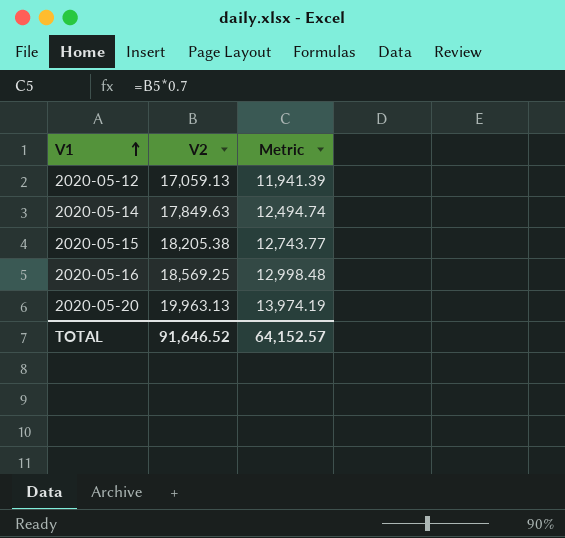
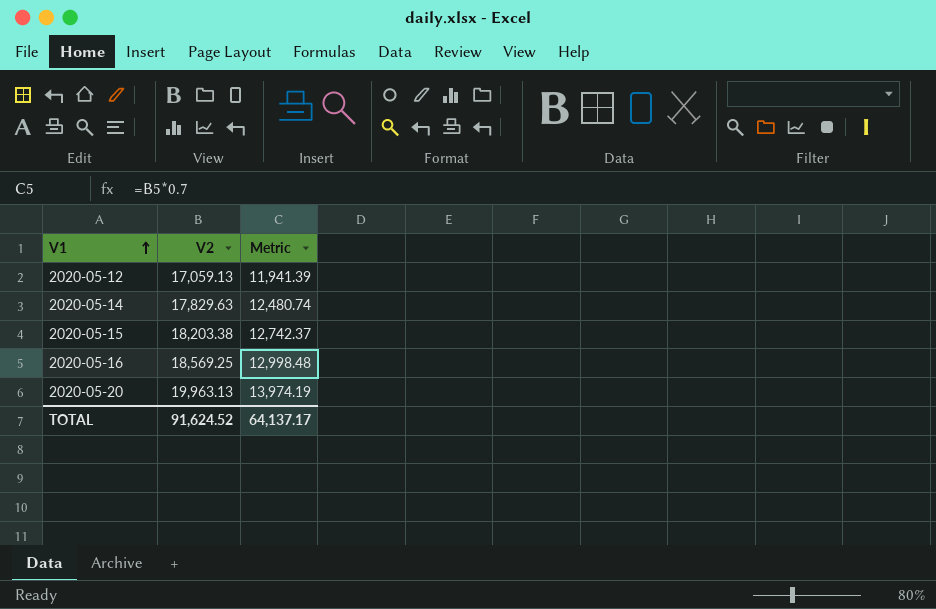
2020-05-14 | V2: 17,849.63 -> 17,829.63
2020-05-14 | Metric: 12,494.74 -> 12,480.74
2020-05-15 | V2: 18,205.38 -> 18,203.38
2020-05-15 | Metric: 12,743.77 -> 12,742.37
TOTAL | V2: 91,646.52 -> 91,624.52
TOTAL | Metric: 64,152.57 -> 64,137.17

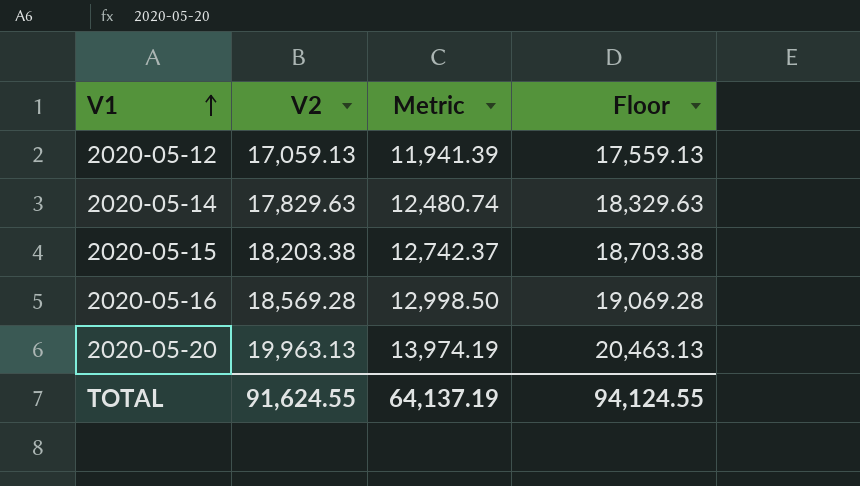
column Floor | formula: none -> [V2] + 500
2020-05-16 | V2: 18,569.25 -> 18,569.28
2020-05-16 | Metric: 12,998.48 -> 12,998.50
TOTAL | V2: 91,624.52 -> 91,624.55
TOTAL | Metric: 64,137.17 -> 64,137.19

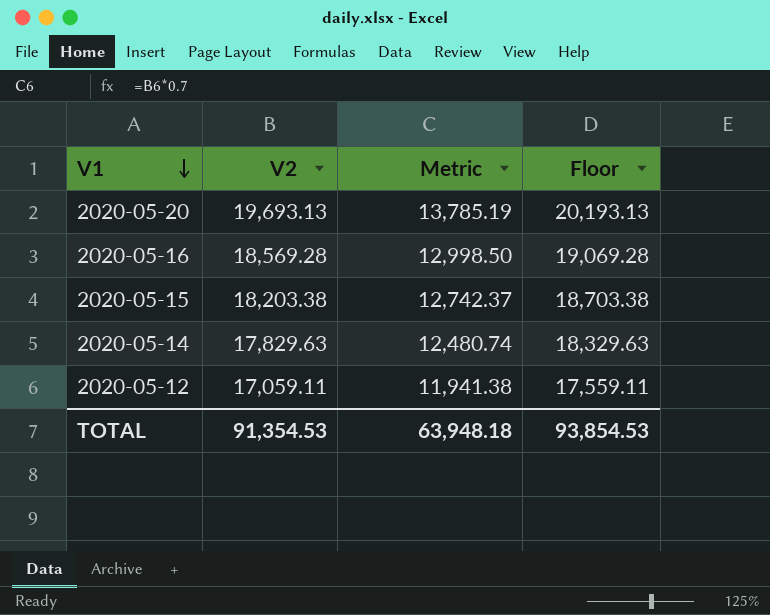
row order: V1 ascending -> V1 descending
2020-05-20 | V2: 19,963.13 -> 19,693.13
2020-05-20 | Metric: 13,974.19 -> 13,785.19
2020-05-20 | Floor: 20,463.13 -> 20,193.13
2020-05-12 | V2: 17,059.13 -> 17,059.11
2020-05-12 | Metric: 11,941.39 -> 11,941.38
2020-05-12 | Floor: 17,559.13 -> 17,559.11
TOTAL | V2: 91,624.55 -> 91,354.53
TOTAL | Metric: 64,137.19 -> 63,948.18
TOTAL | Floor: 94,124.55 -> 93,854.53

